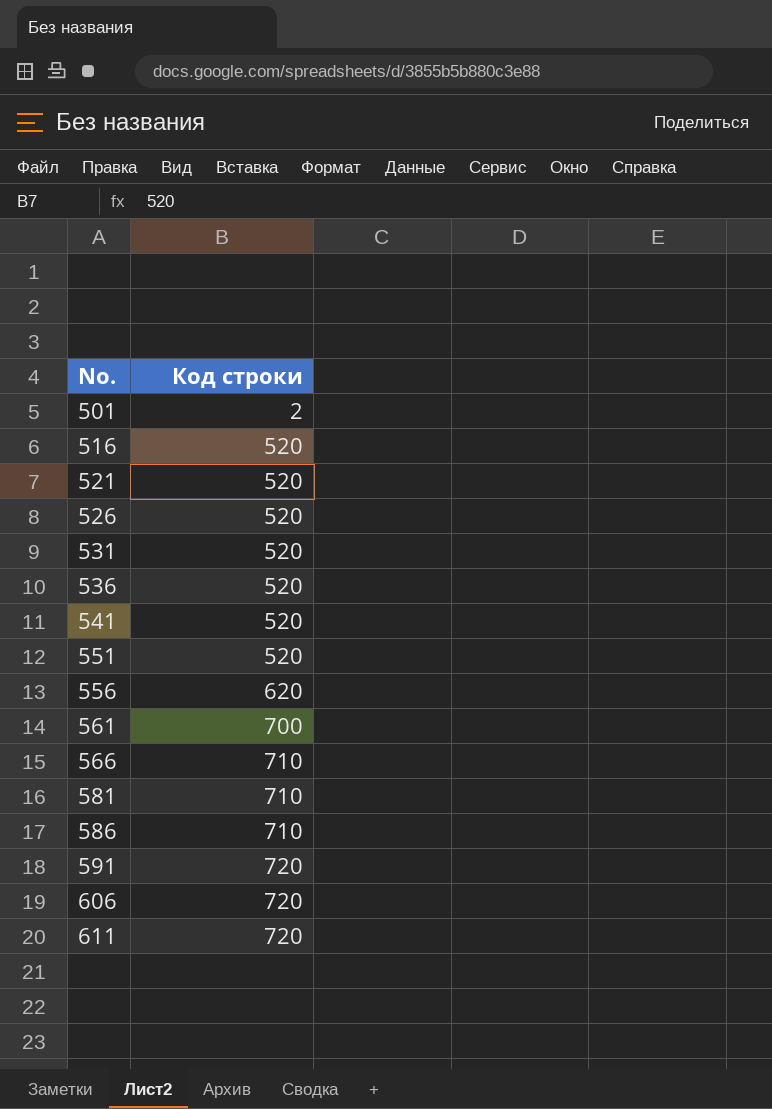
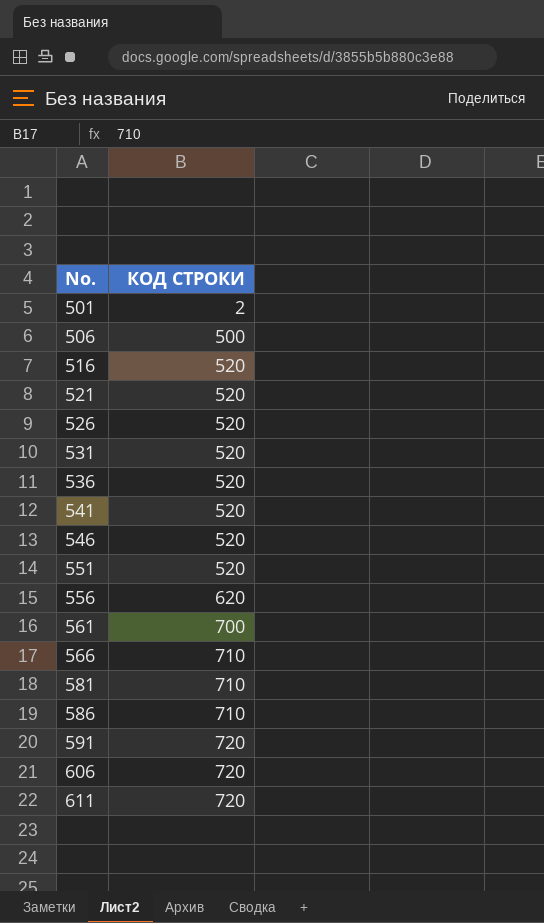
column name: Код строки -> КОД СТРОКИ
row 506: none -> 500
row 546: none -> 520

